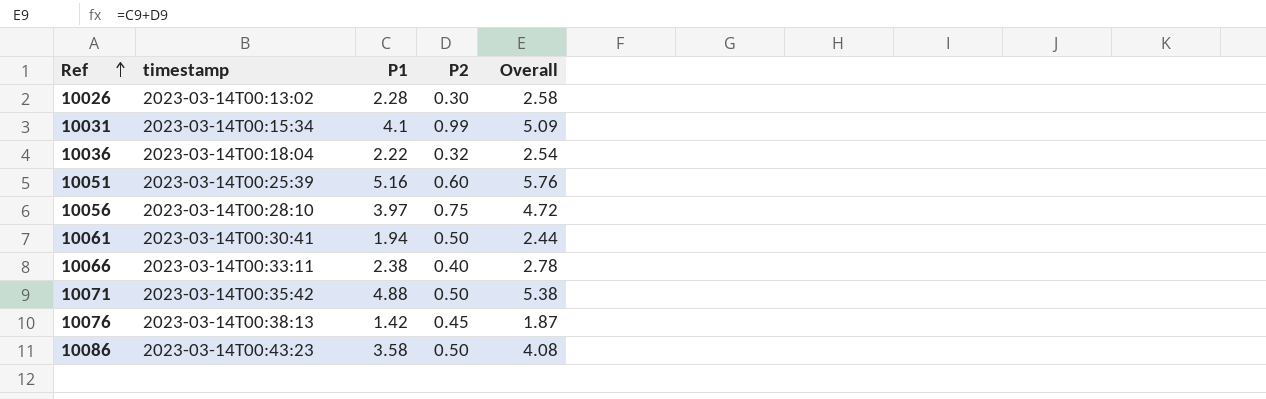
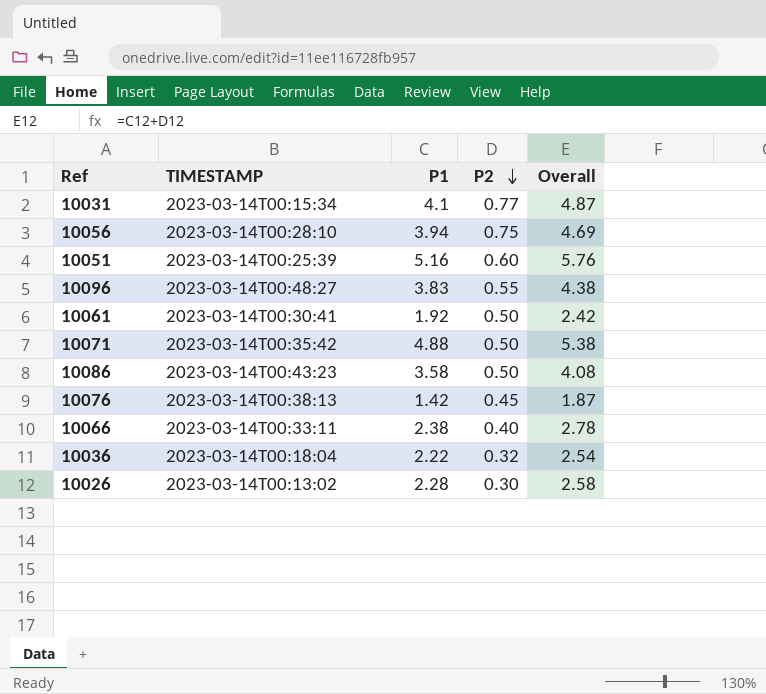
row order: Ref ascending -> P2 descending
column name: timestamp -> TIMESTAMP
10031 | P2: 0.99 -> 0.77
10031 | Overall: 5.09 -> 4.87
10056 | P1: 3.97 -> 3.94
10056 | Overall: 4.72 -> 4.69
row 10096: none -> 2023-03-14T00:48:27 | 3.83 | 0.55 | 4.38
10061 | P1: 1.94 -> 1.92
10061 | Overall: 2.44 -> 2.42

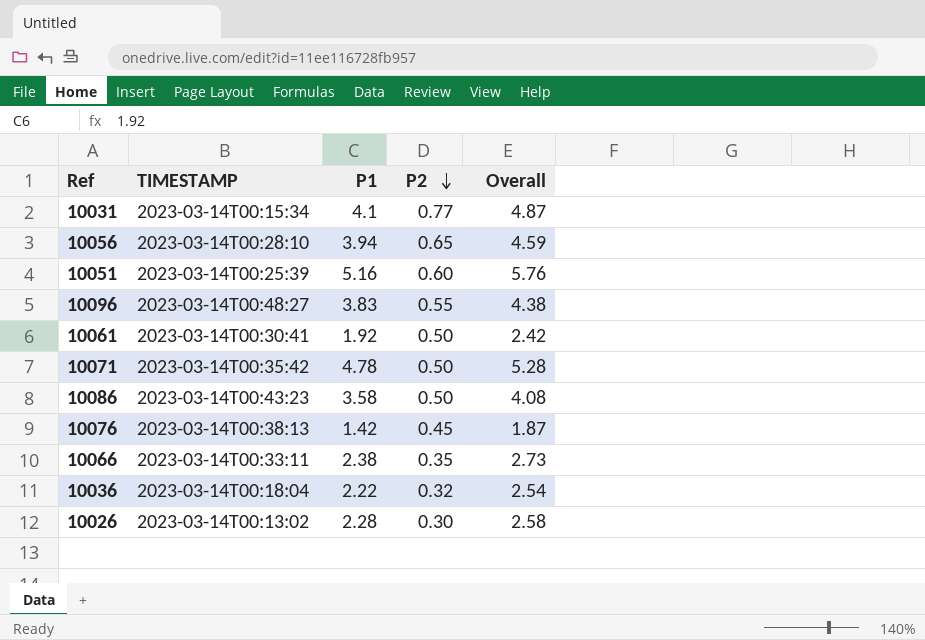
10056 | P2: 0.75 -> 0.65
10056 | Overall: 4.69 -> 4.59
10071 | P1: 4.88 -> 4.78
10071 | Overall: 5.38 -> 5.28
10066 | P2: 0.40 -> 0.35
10066 | Overall: 2.78 -> 2.73

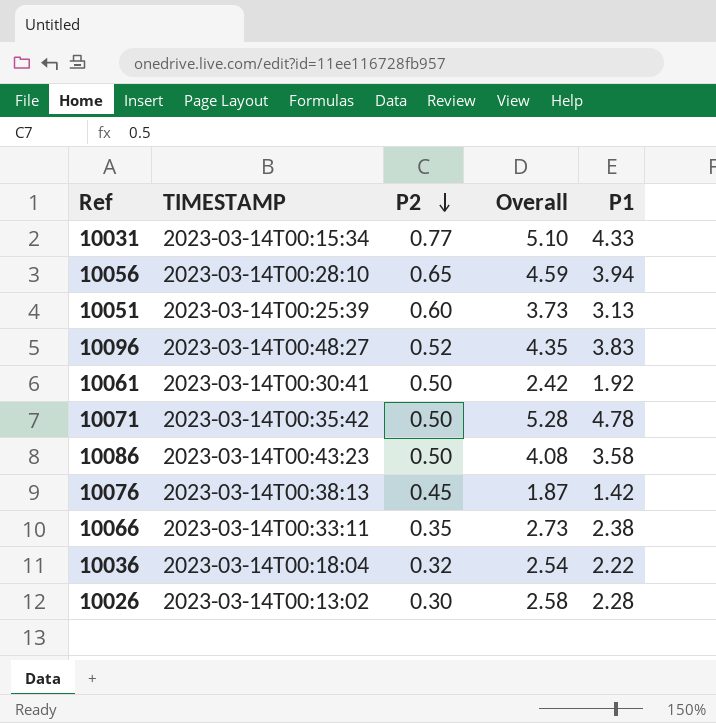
column P1 | position: 3 -> 5
10031 | Overall: 4.87 -> 5.10
10031 | P1: 4.1 -> 4.33
10051 | Overall: 5.76 -> 3.73
10051 | P1: 5.16 -> 3.13
10096 | P2: 0.55 -> 0.52
10096 | Overall: 4.38 -> 4.35

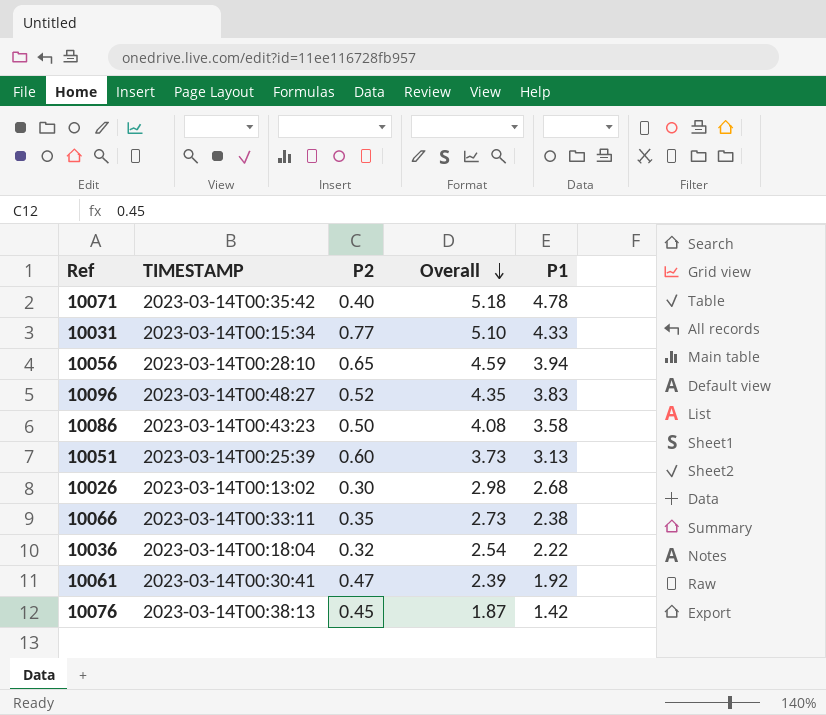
row order: P2 descending -> Overall descending
10071 | P2: 0.50 -> 0.40
10071 | Overall: 5.28 -> 5.18
10026 | Overall: 2.58 -> 2.98
10026 | P1: 2.28 -> 2.68
10061 | P2: 0.50 -> 0.47
10061 | Overall: 2.42 -> 2.39

